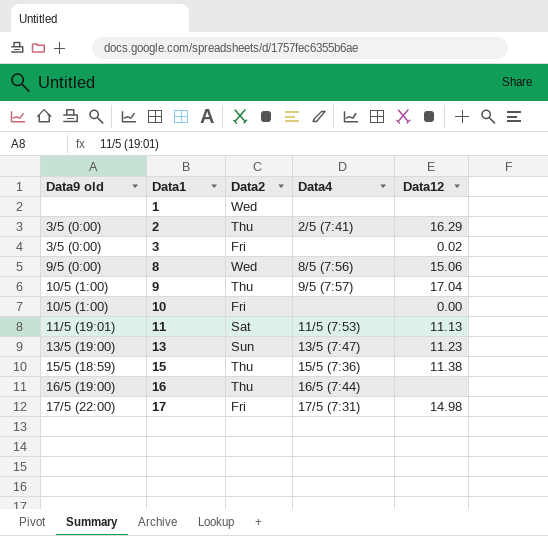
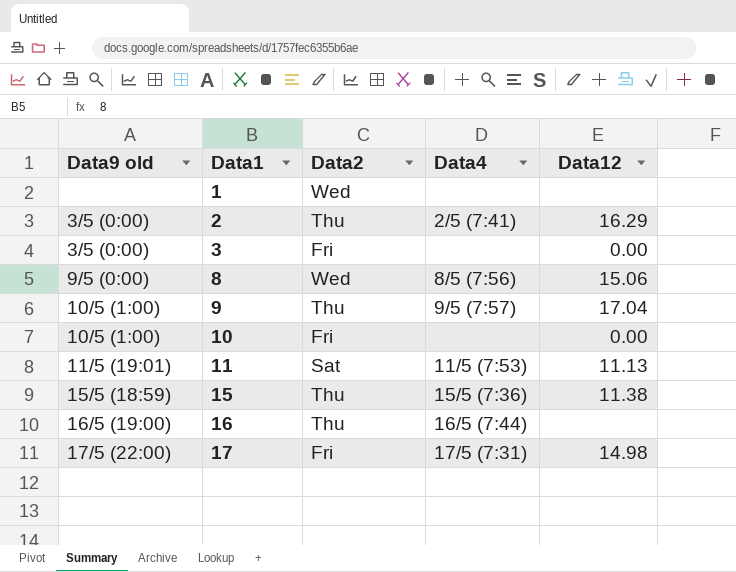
row 13: 13/5 (19:00) | Sun | 13/5 (7:47) | 11.23 -> none
3 | Data12: 0.02 -> 0.00

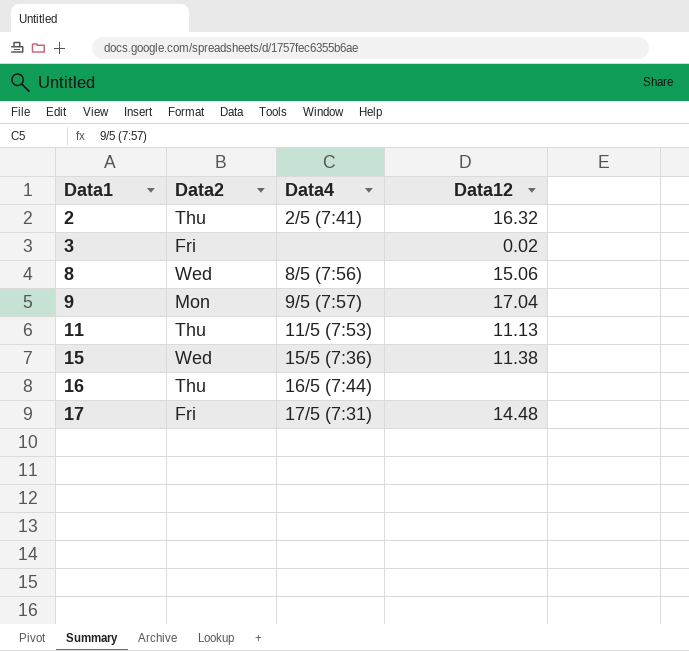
column Data9 old | position: 1 -> none
row 1: none | Wed | none | none -> none
row 10: 10/5 (1:00) | Fri | none | 0.00 -> none
2 | Data12: 16.29 -> 16.32
3 | Data12: 0.00 -> 0.02
9 | Data2: Thu -> Mon
11 | Data2: Sat -> Thu
15 | Data2: Thu -> Wed
17 | Data12: 14.98 -> 14.48

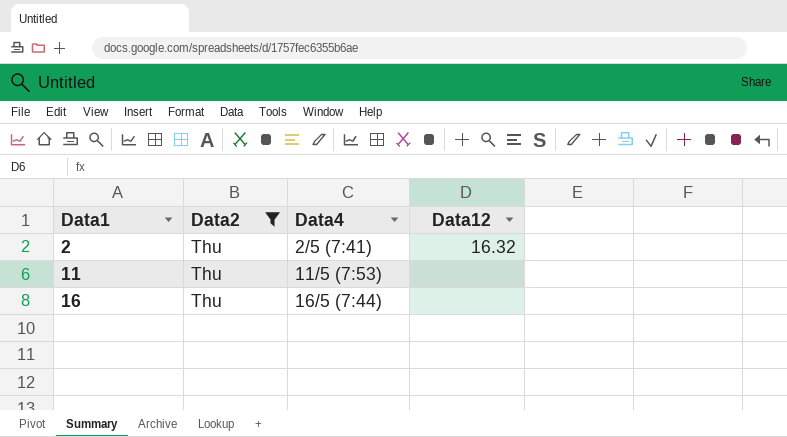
filter: none -> Data2 = Thu
11 | Data12: 11.13 -> none

